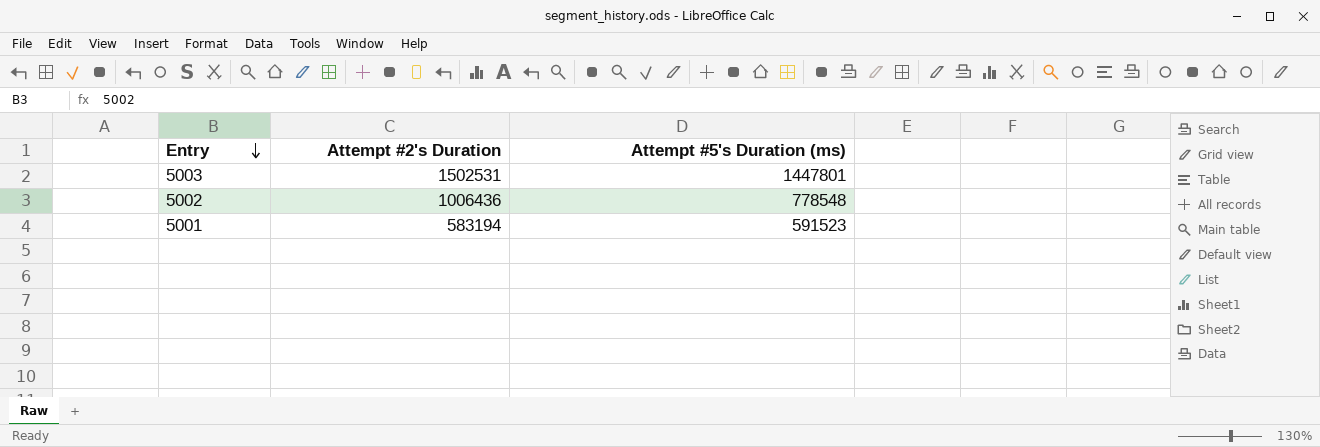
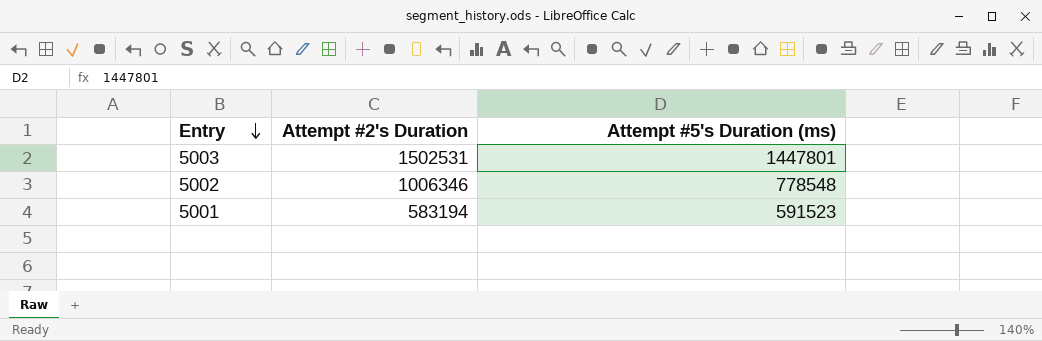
5002 | Attempt #2's Duration: 1006436 -> 1006346

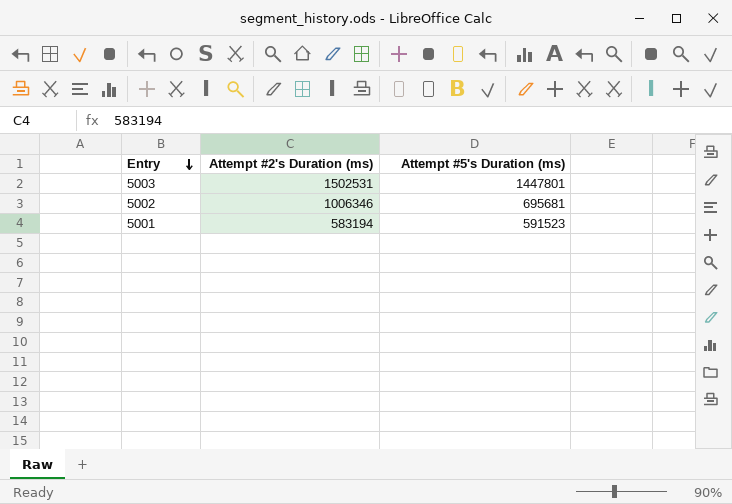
column name: Attempt #2's Duration -> Attempt #2's Duration (ms)
5002 | Attempt #5's Duration (ms): 778548 -> 695681

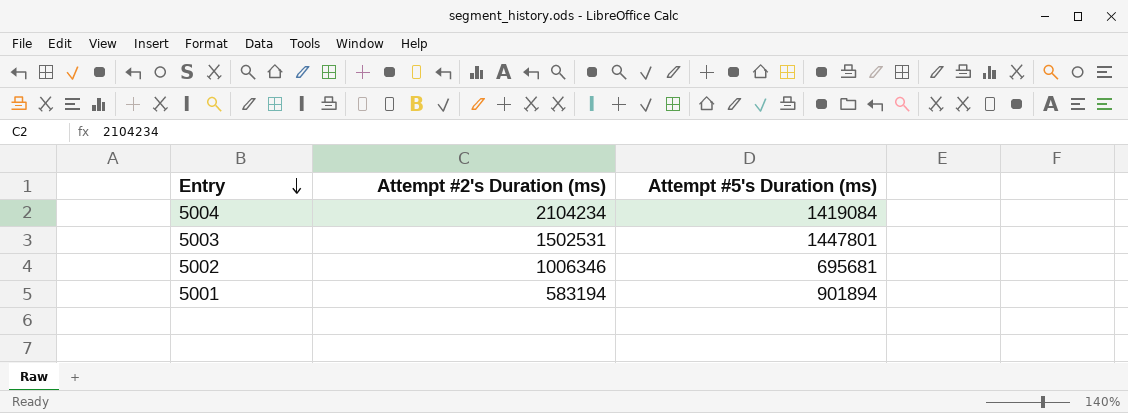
row 5004: none -> 2104234 | 1419084
5001 | Attempt #5's Duration (ms): 591523 -> 901894

